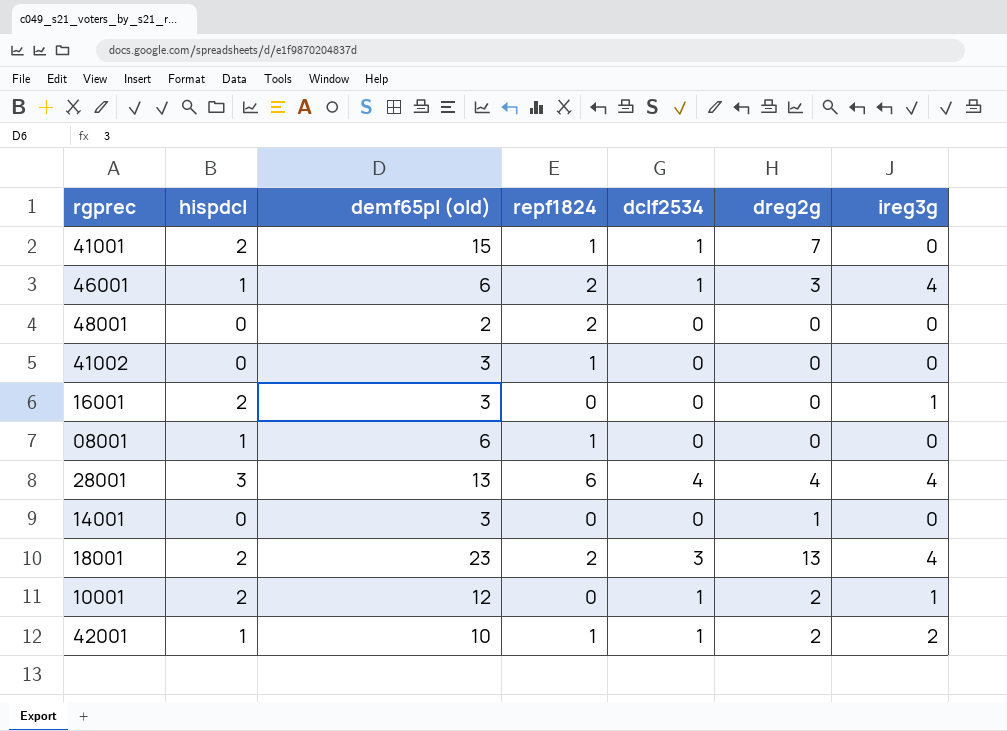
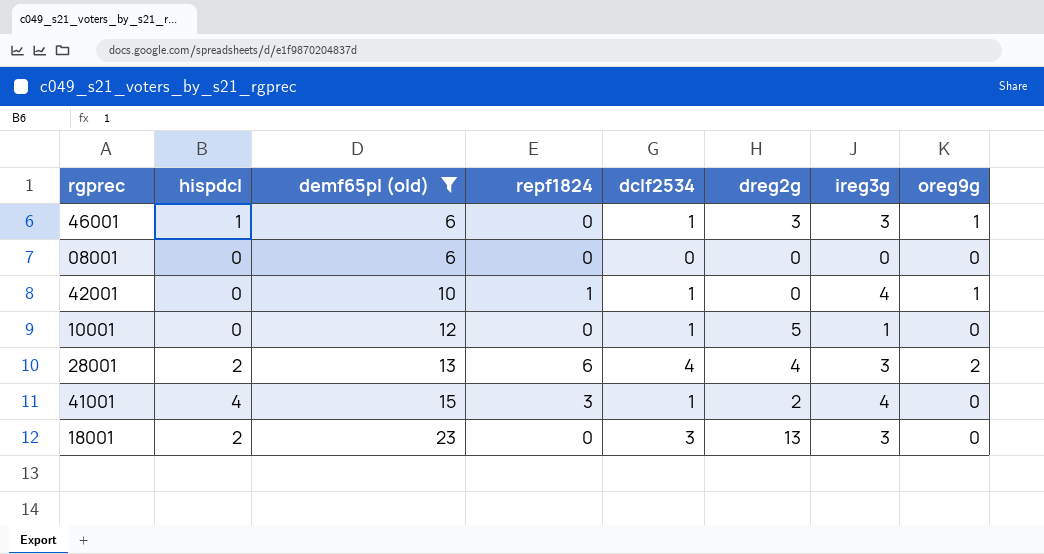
filter: none -> demf65pl (old) >= 6
row order: none -> demf65pl (old) ascending
column oreg9g | position: none -> 8
46001 | repf1824: 2 -> 0
46001 | ireg3g: 4 -> 3
08001 | hispdcl: 1 -> 0
08001 | repf1824: 1 -> 0
42001 | hispdcl: 1 -> 0
42001 | dreg2g: 2 -> 0
42001 | ireg3g: 2 -> 4
10001 | hispdcl: 2 -> 0
10001 | dreg2g: 2 -> 5
28001 | hispdcl: 3 -> 2
28001 | ireg3g: 4 -> 3
41001 | hispdcl: 2 -> 4
41001 | repf1824: 1 -> 3
41001 | dreg2g: 7 -> 2
41001 | ireg3g: 0 -> 4
18001 | repf1824: 2 -> 0
18001 | ireg3g: 4 -> 3

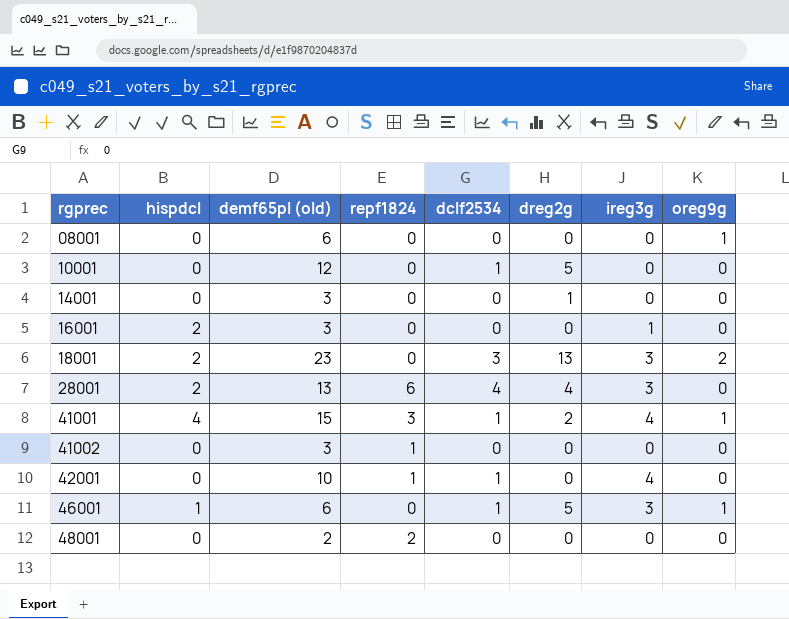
filter: demf65pl (old) >= 6 -> none
row order: demf65pl (old) ascending -> rgprec ascending
08001 | oreg9g: 0 -> 1
10001 | ireg3g: 1 -> 0
18001 | oreg9g: 0 -> 2
28001 | oreg9g: 2 -> 0
41001 | oreg9g: 0 -> 1
42001 | oreg9g: 1 -> 0
46001 | dreg2g: 3 -> 5

